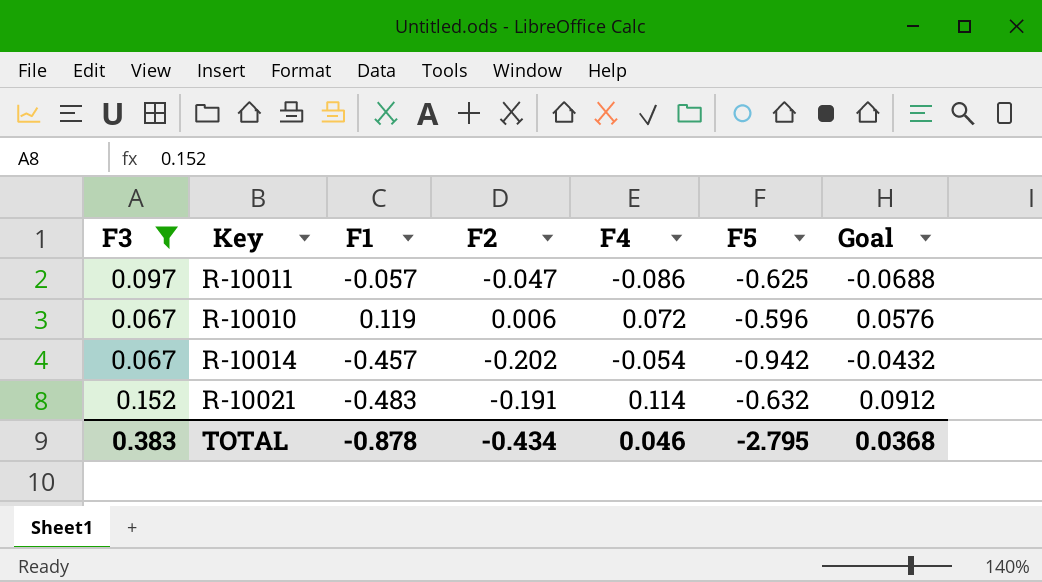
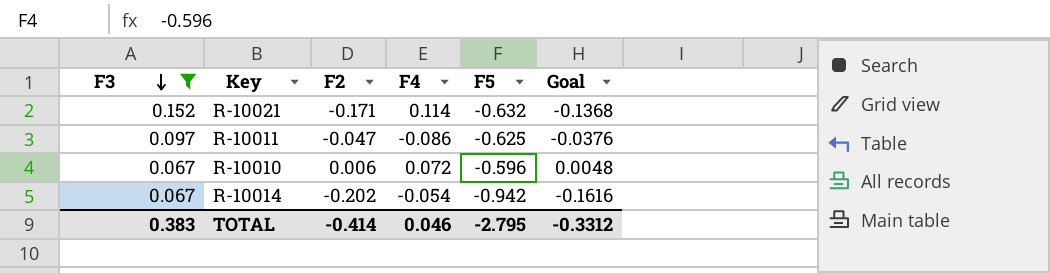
row order: none -> F3 descending
column F1 | position: 3 -> none
column Goal | formula: [F4] * 0.8 -> [F2] * 0.8
R-10021 | F2: -0.191 -> -0.171
TOTAL | F2: -0.434 -> -0.414
TOTAL | Goal: 0.0368 -> -0.3312

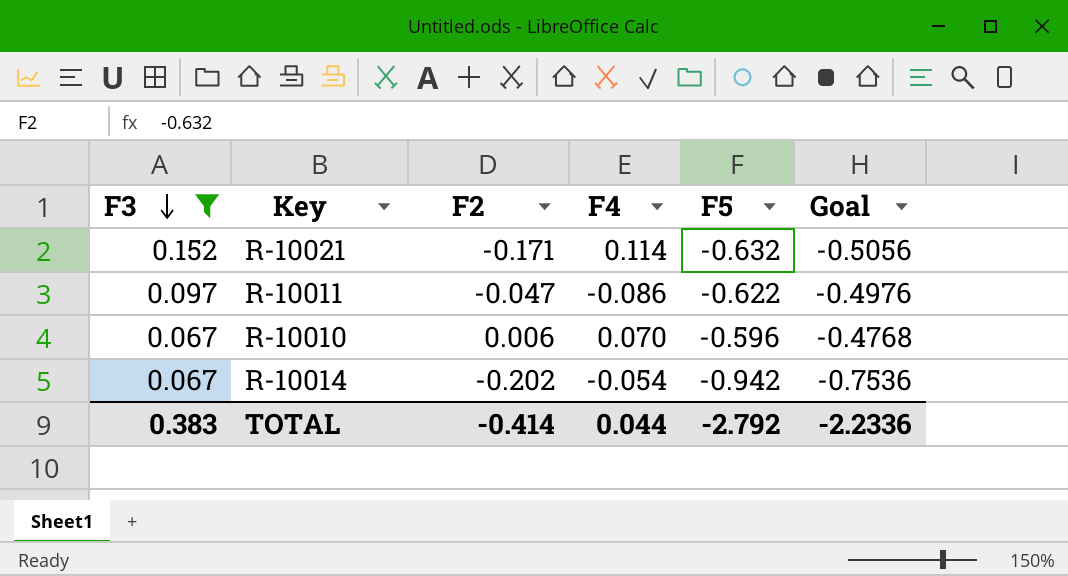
column Goal | formula: [F2] * 0.8 -> [F5] * 0.8
R-10011 | F5: -0.625 -> -0.622
R-10010 | F4: 0.072 -> 0.070
TOTAL | F4: 0.046 -> 0.044
TOTAL | F5: -2.795 -> -2.792
TOTAL | Goal: -0.3312 -> -2.2336

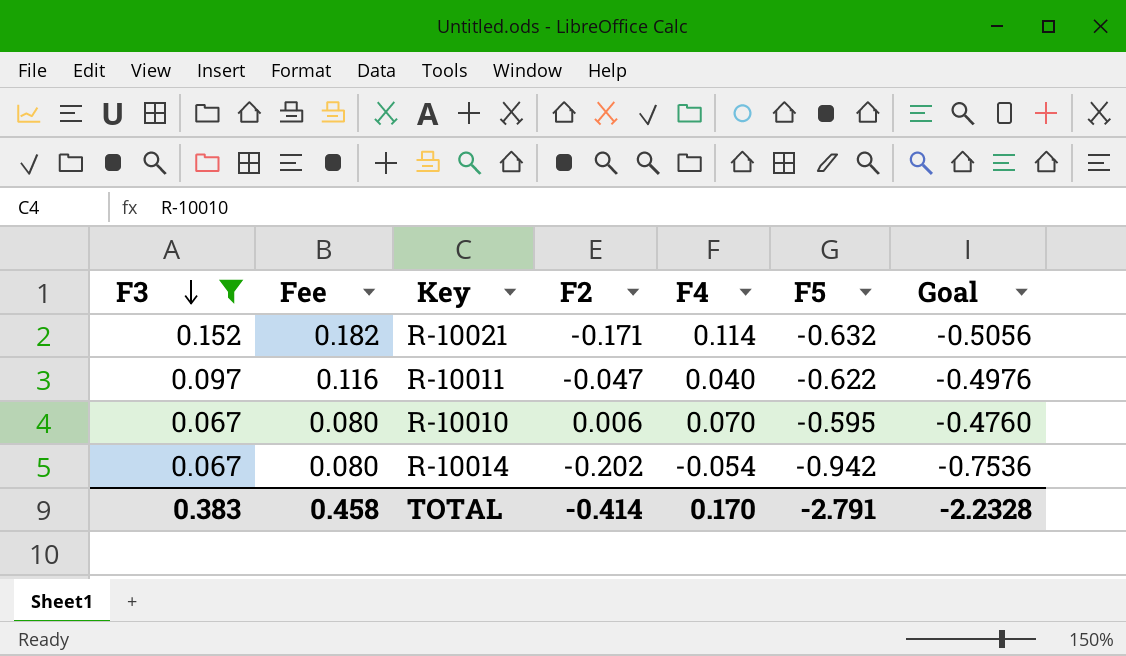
column Fee | formula: none -> [F3] * 1.2
R-10011 | F4: -0.086 -> 0.040
R-10010 | F5: -0.596 -> -0.595
R-10010 | Goal: -0.4768 -> -0.4760
TOTAL | F4: 0.044 -> 0.170
TOTAL | F5: -2.792 -> -2.791
TOTAL | Goal: -2.2336 -> -2.2328

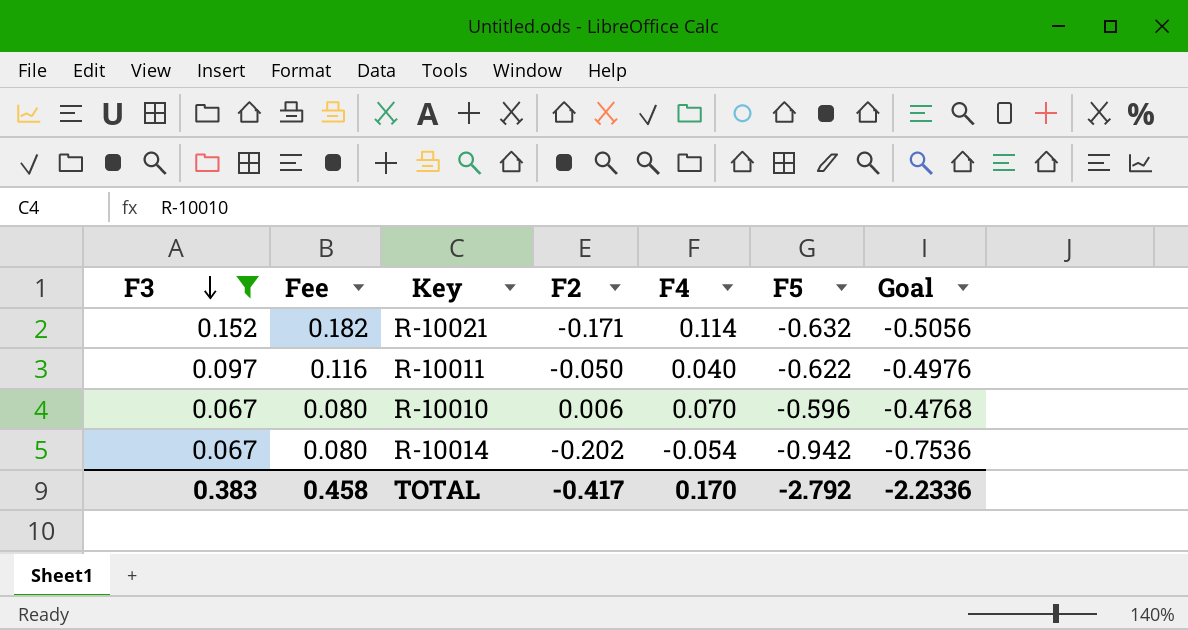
R-10011 | F2: -0.047 -> -0.050
R-10010 | F5: -0.595 -> -0.596
R-10010 | Goal: -0.4760 -> -0.4768
TOTAL | F2: -0.414 -> -0.417
TOTAL | F5: -2.791 -> -2.792
TOTAL | Goal: -2.2328 -> -2.2336

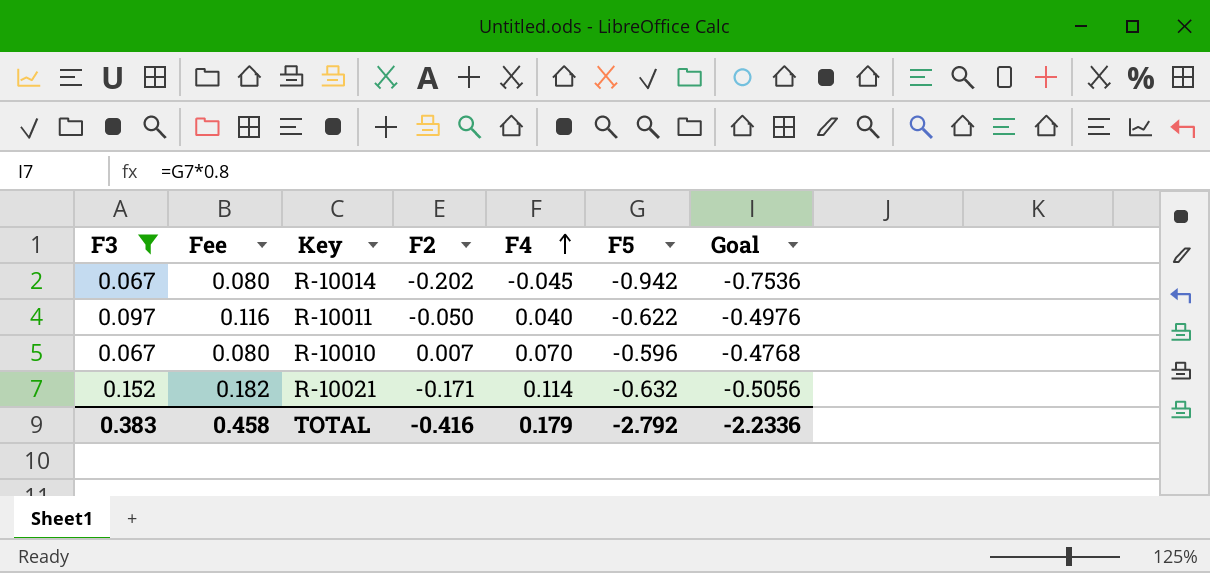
row order: F3 descending -> F4 ascending
R-10014 | F4: -0.054 -> -0.045
R-10010 | F2: 0.006 -> 0.007
TOTAL | F2: -0.417 -> -0.416
TOTAL | F4: 0.170 -> 0.179

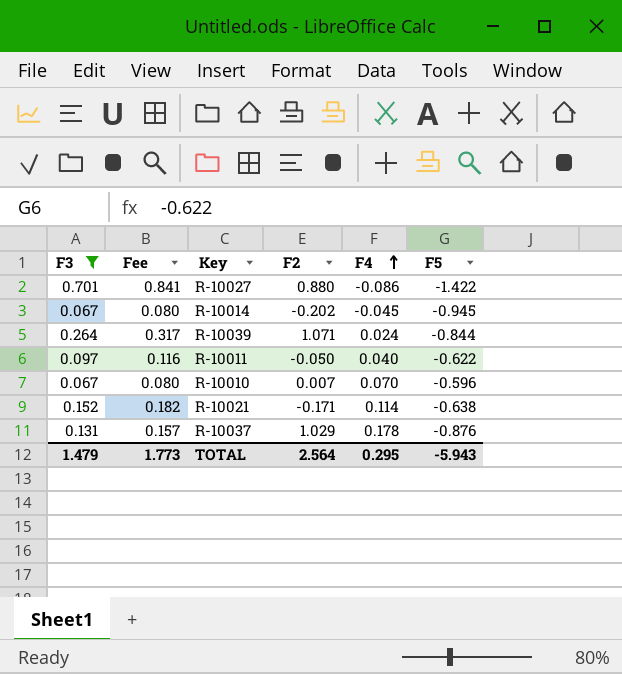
column Goal | formula: [F5] * 0.8 -> none
row R-10027: none -> 0.701 | 0.841 | 0.880 | -0.086 | -1.422
R-10014 | F5: -0.942 -> -0.945
row R-10039: none -> 0.264 | 0.317 | 1.071 | 0.024 | -0.844
R-10021 | F5: -0.632 -> -0.638
row R-10037: none -> 0.131 | 0.157 | 1.029 | 0.178 | -0.876
TOTAL | F3: 0.383 -> 1.479
TOTAL | Fee: 0.458 -> 1.773
TOTAL | F2: -0.416 -> 2.564
TOTAL | F4: 0.179 -> 0.295
TOTAL | F5: -2.792 -> -5.943

